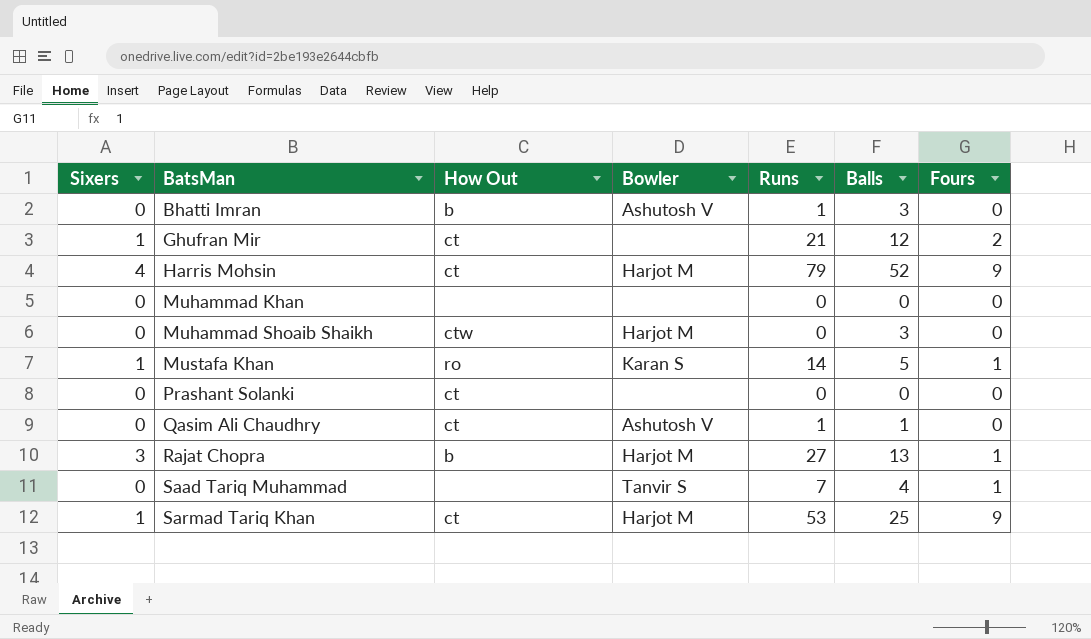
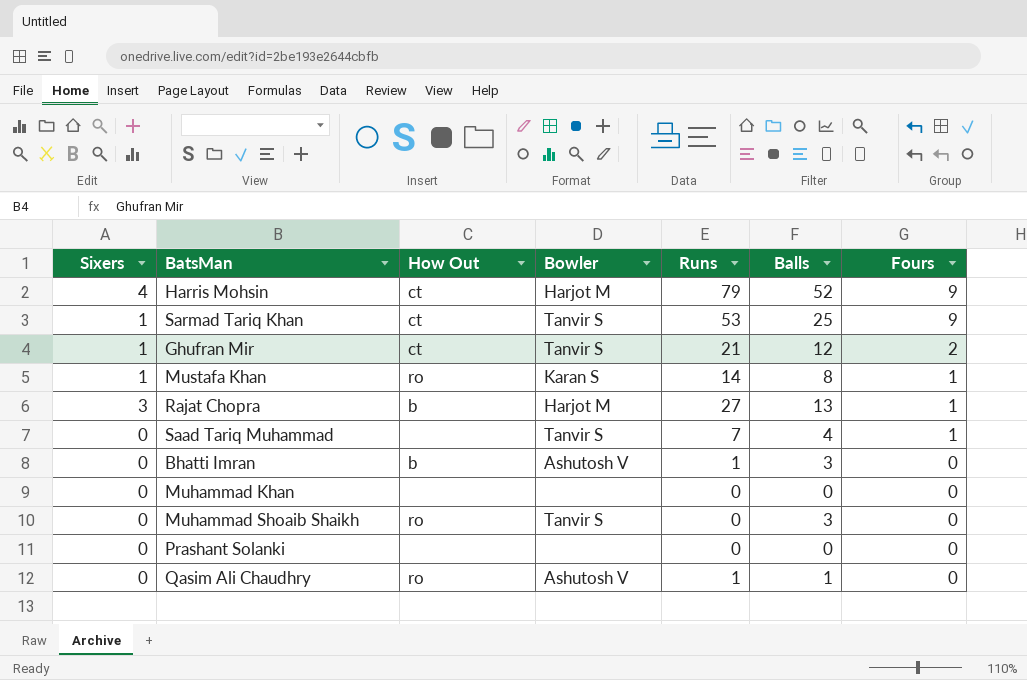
row order: BatsMan ascending -> Fours descending
Sarmad Tariq Khan | Bowler: Harjot M -> Tanvir S
Ghufran Mir | Bowler: none -> Tanvir S
Mustafa Khan | Balls: 5 -> 8
Muhammad Shoaib Shaikh | How Out: ctw -> ro
Muhammad Shoaib Shaikh | Bowler: Harjot M -> Tanvir S
Prashant Solanki | How Out: ct -> none
Qasim Ali Chaudhry | How Out: ct -> ro

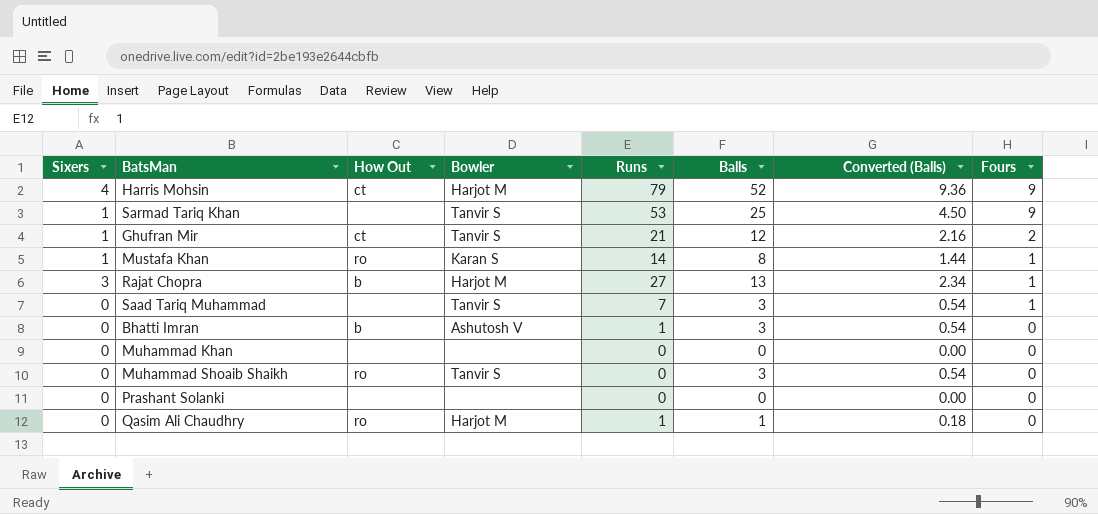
column Converted (Balls) | formula: none -> [Balls] * 0.18
Sarmad Tariq Khan | How Out: ct -> none
Saad Tariq Muhammad | Balls: 4 -> 3
Qasim Ali Chaudhry | Bowler: Ashutosh V -> Harjot M

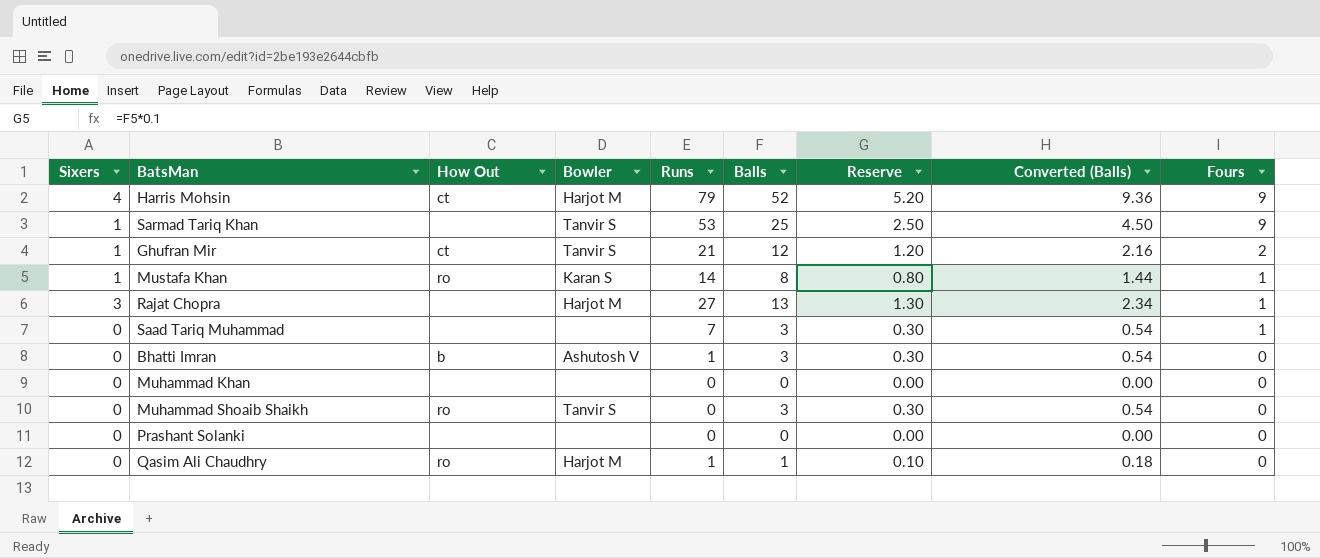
column Reserve | formula: none -> [Balls] * 0.1
Rajat Chopra | How Out: b -> none
Saad Tariq Muhammad | Bowler: Tanvir S -> none

